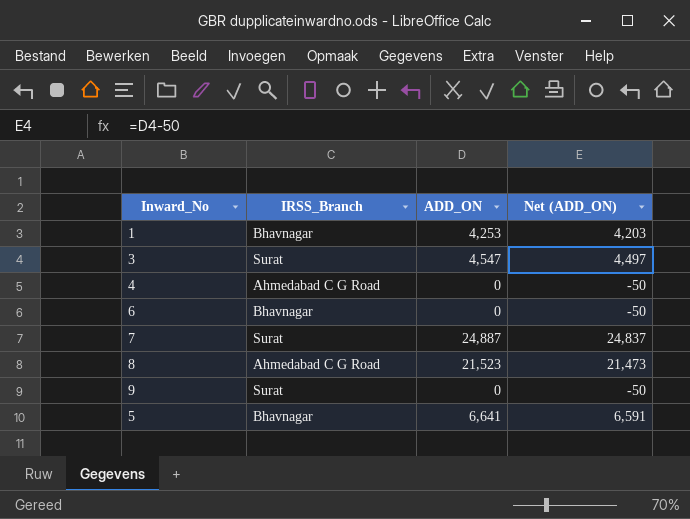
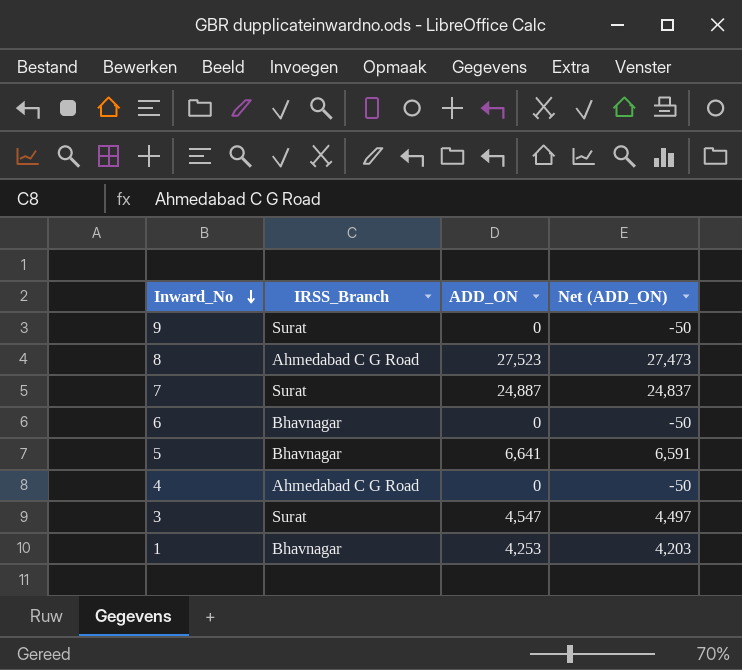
row order: none -> Inward_No descending
8 | ADD_ON: 21,523 -> 27,523
8 | Net (ADD_ON): 21,473 -> 27,473

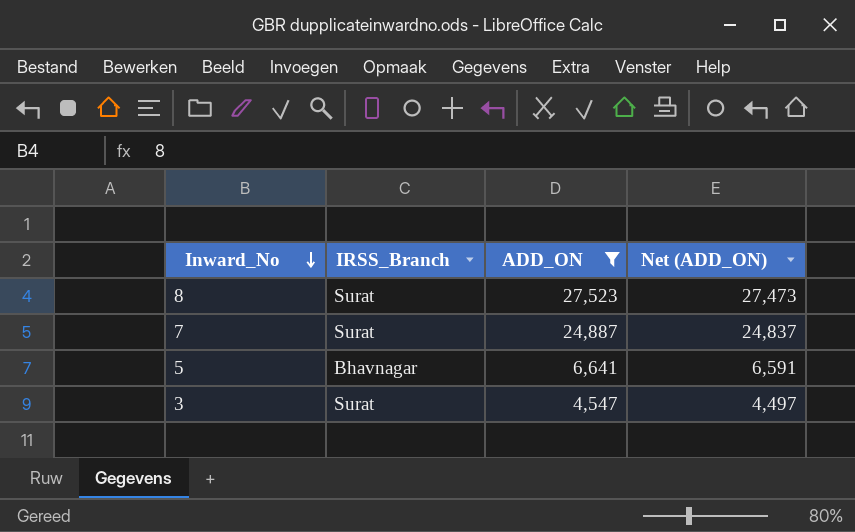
filter: none -> ADD_ON >= 4,547
8 | IRSS_Branch: Ahmedabad C G Road -> Surat

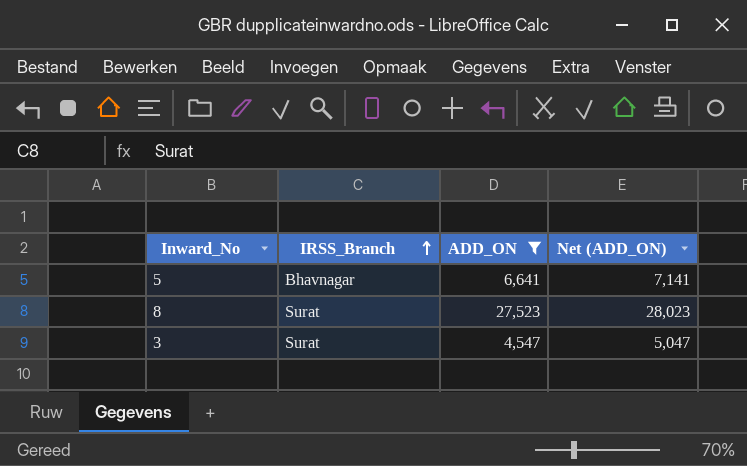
row order: Inward_No descending -> IRSS_Branch ascending
column Net (ADD_ON) | formula: [ADD_ON] - 50 -> [ADD_ON] + 500
row 7: Surat | 24,887 | 24,837 -> none

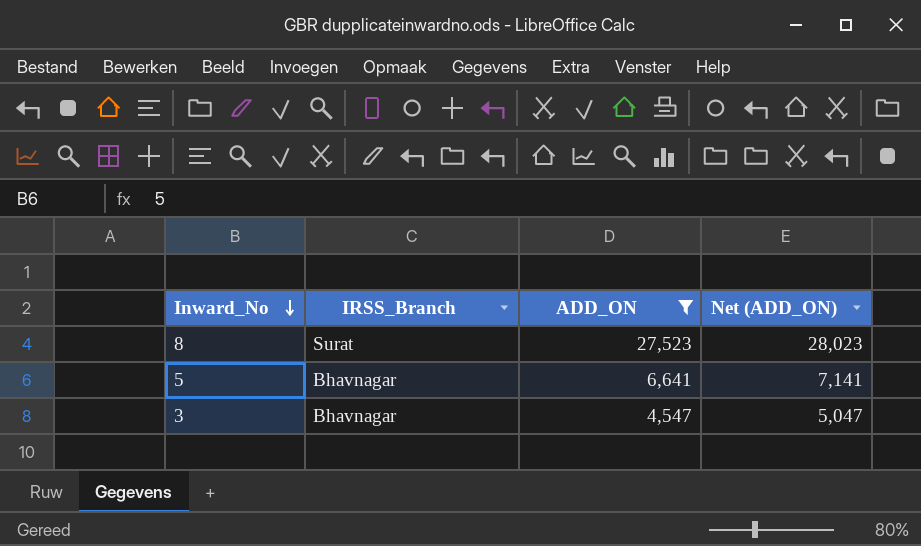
row order: IRSS_Branch ascending -> Inward_No descending
3 | IRSS_Branch: Surat -> Bhavnagar

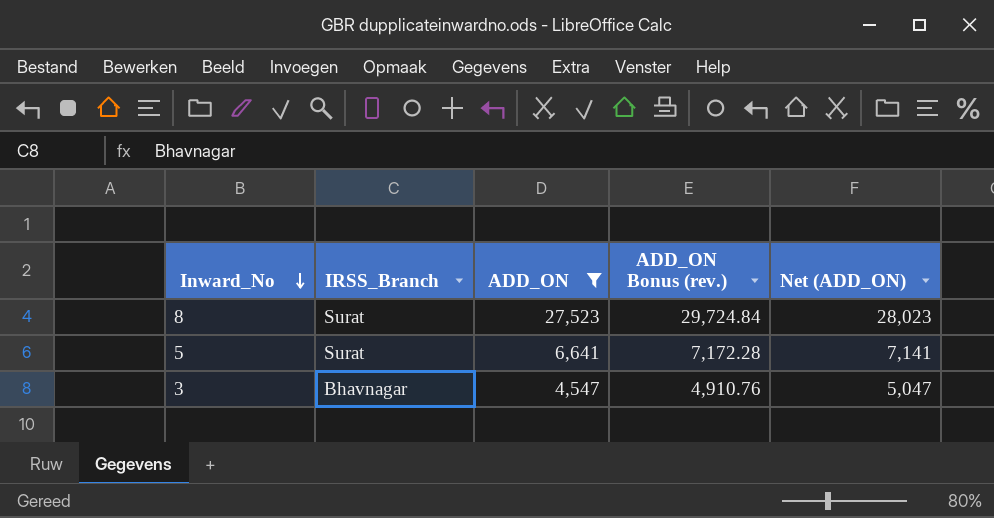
column ADD_ON Bonus (rev.) | formula: none -> [ADD_ON] * 1.08
5 | IRSS_Branch: Bhavnagar -> Surat

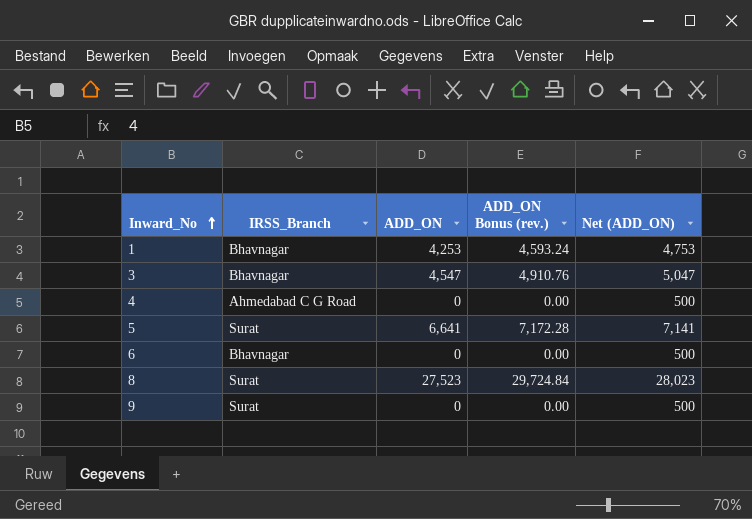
filter: ADD_ON >= 4,547 -> none
row order: Inward_No descending -> Inward_No ascending

